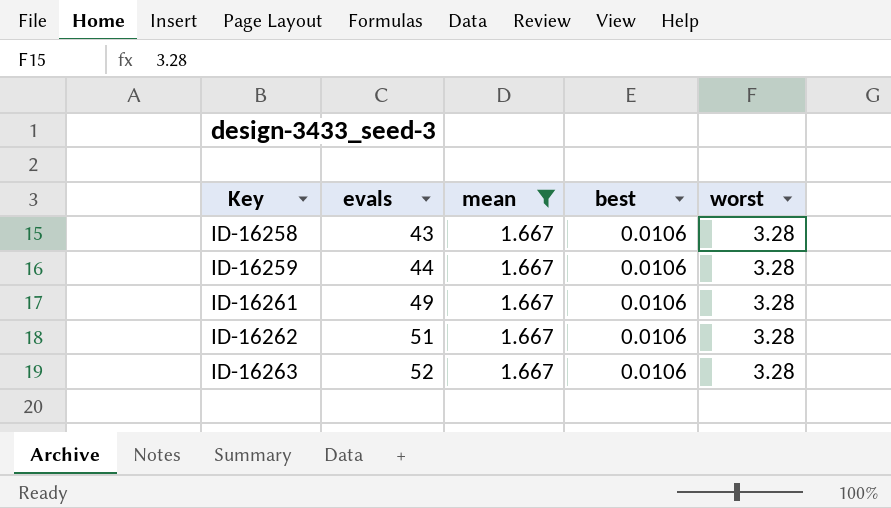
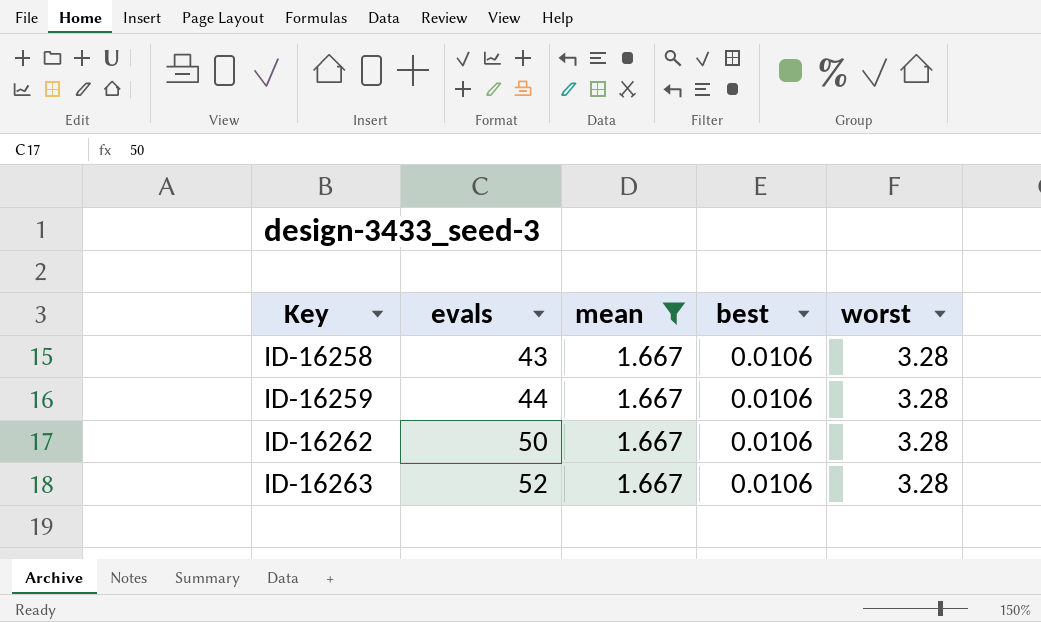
row ID-16261: 49 | 1.667 | 0.0106 | 3.28 -> none
ID-16262 | evals: 51 -> 50

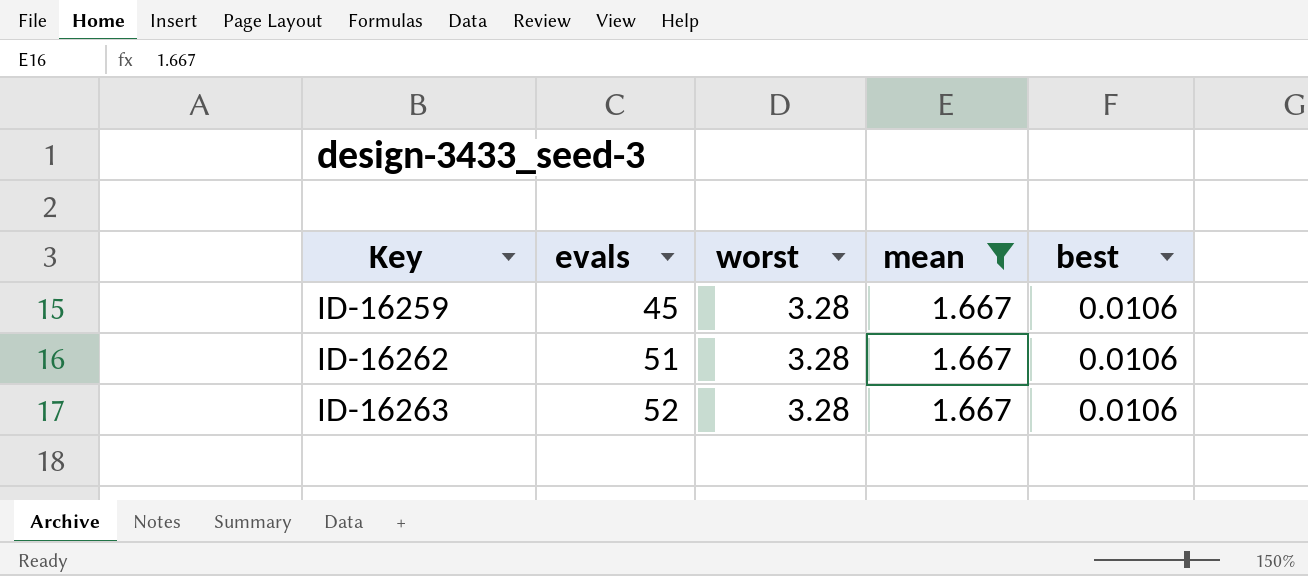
column worst | position: 5 -> 3
row ID-16258: 43 | 1.667 | 0.0106 | 3.28 -> none
ID-16259 | evals: 44 -> 45
ID-16262 | evals: 50 -> 51

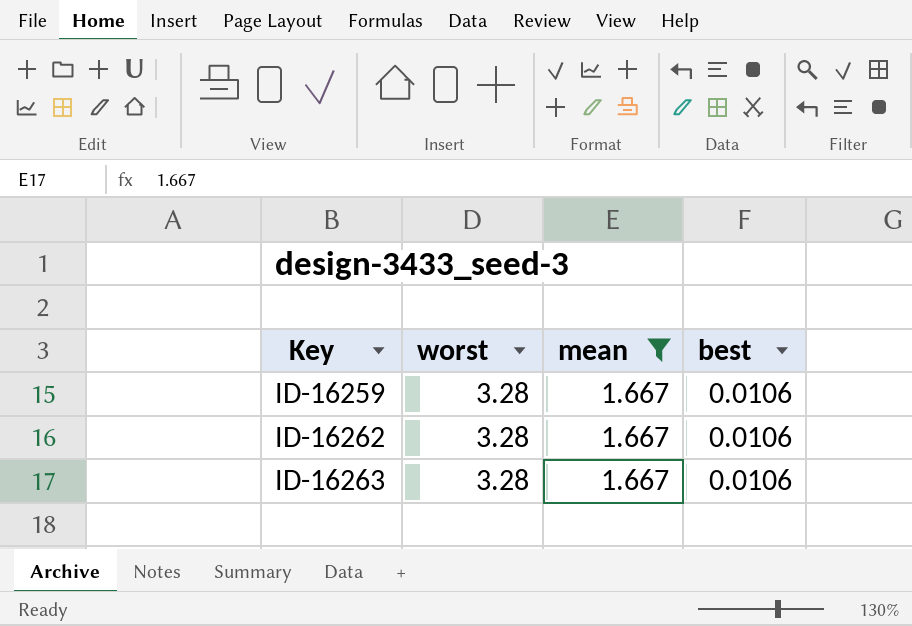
column evals | position: 2 -> none

